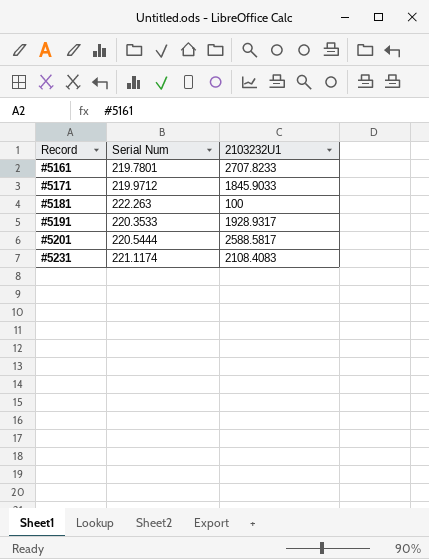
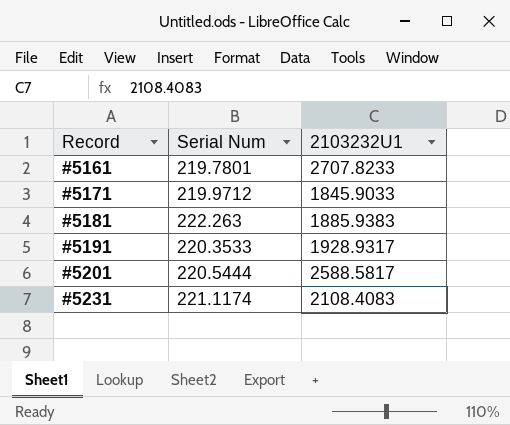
#5181 | 2103232U1: 100 -> 1885.9383

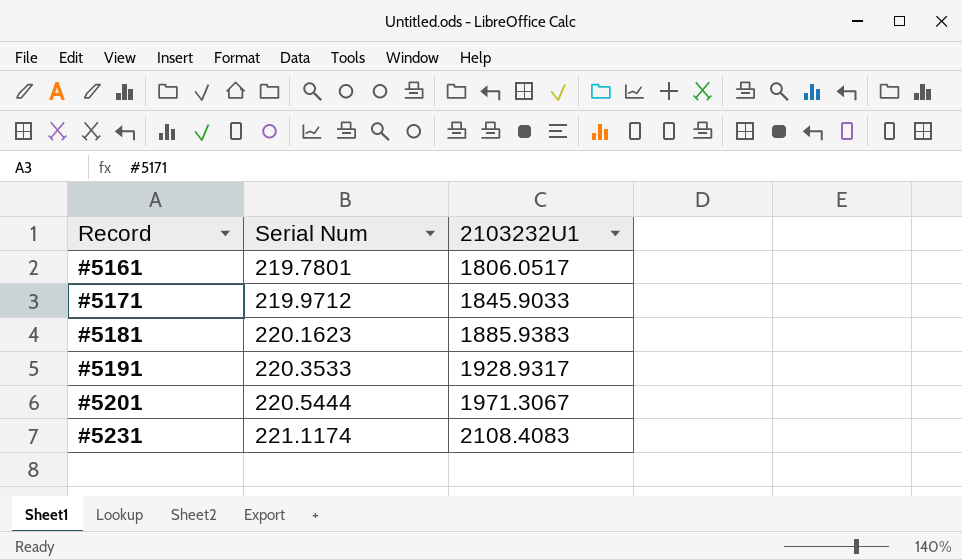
#5161 | 2103232U1: 2707.8233 -> 1806.0517
#5181 | Serial Num: 222.263 -> 220.1623
#5201 | 2103232U1: 2588.5817 -> 1971.3067

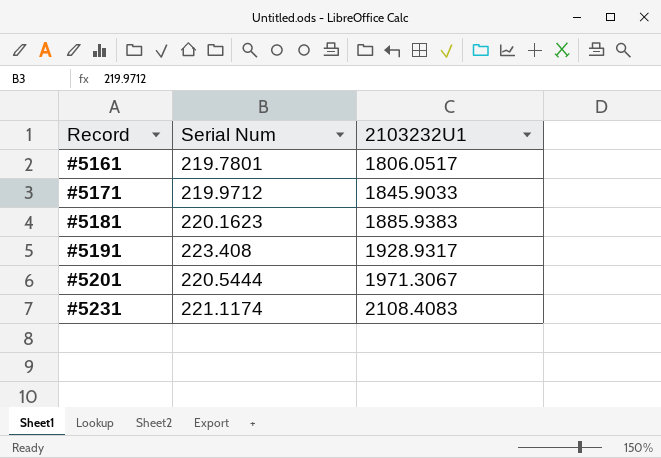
#5191 | Serial Num: 220.3533 -> 223.408

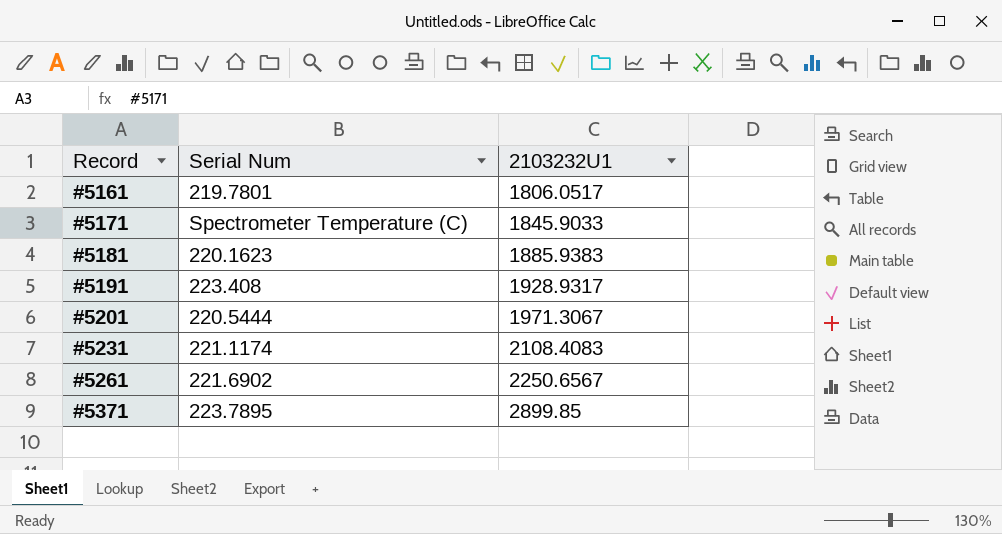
#5171 | Serial Num: 219.9712 -> Spectrometer Temperature (C)
row #5261: none -> 221.6902 | 2250.6567
row #5371: none -> 223.7895 | 2899.85

